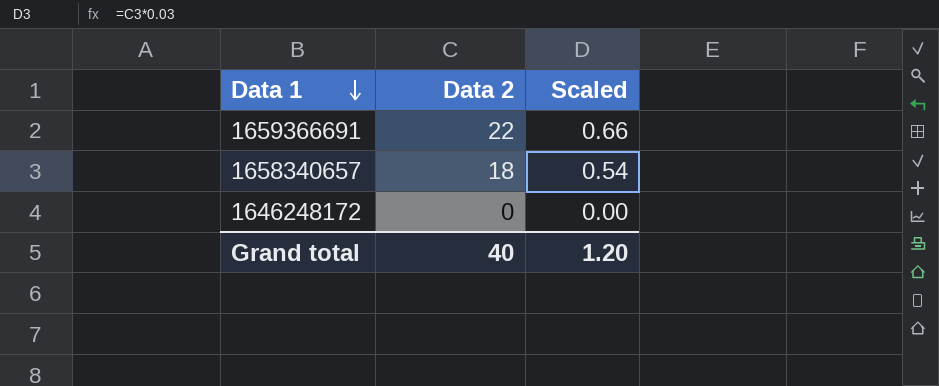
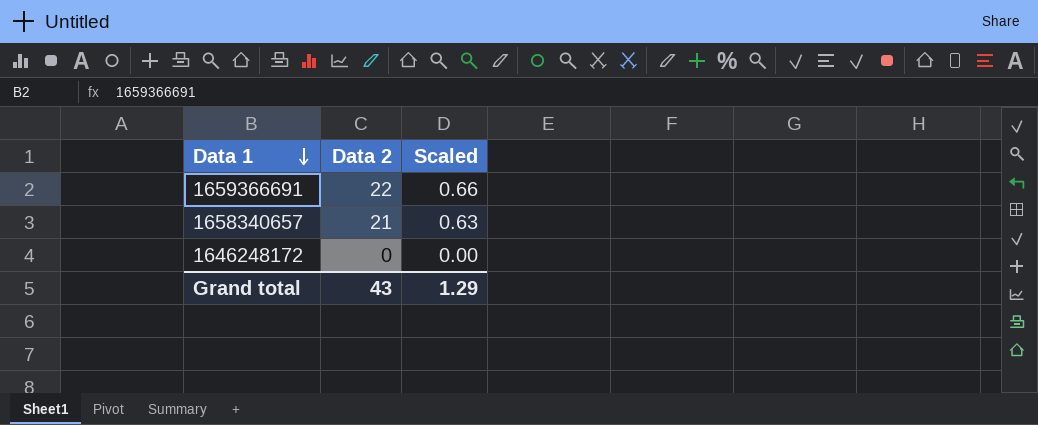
1658340657 | Data 2: 18 -> 21
1658340657 | Scaled: 0.54 -> 0.63
Grand total | Data 2: 40 -> 43
Grand total | Scaled: 1.20 -> 1.29

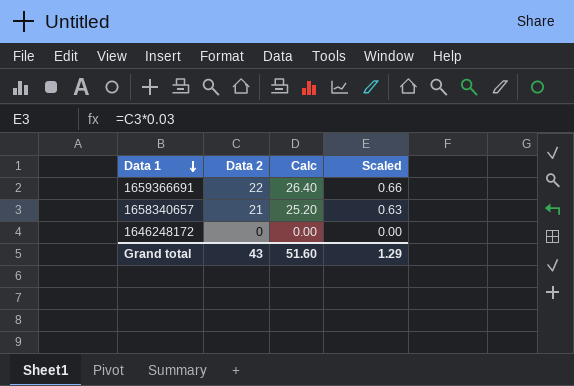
column Calc | formula: none -> [Data 2] * 1.2

